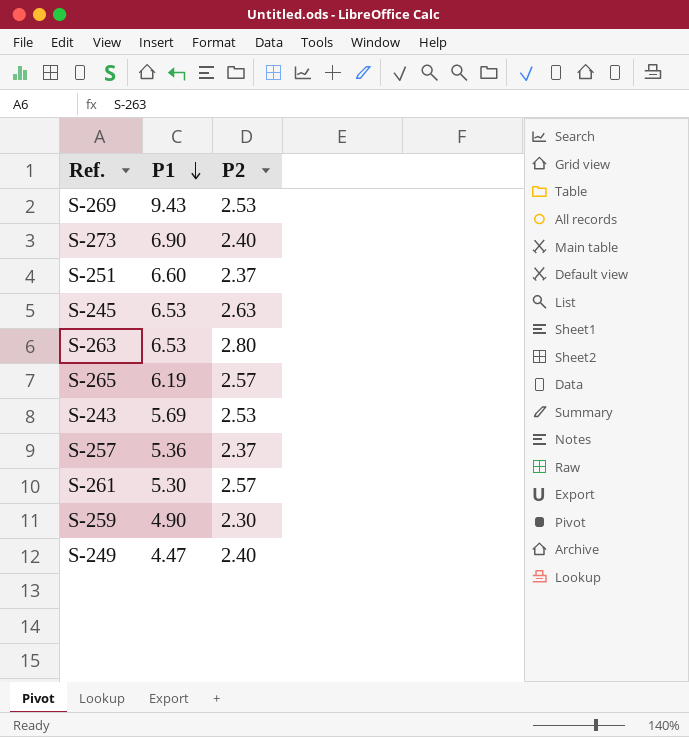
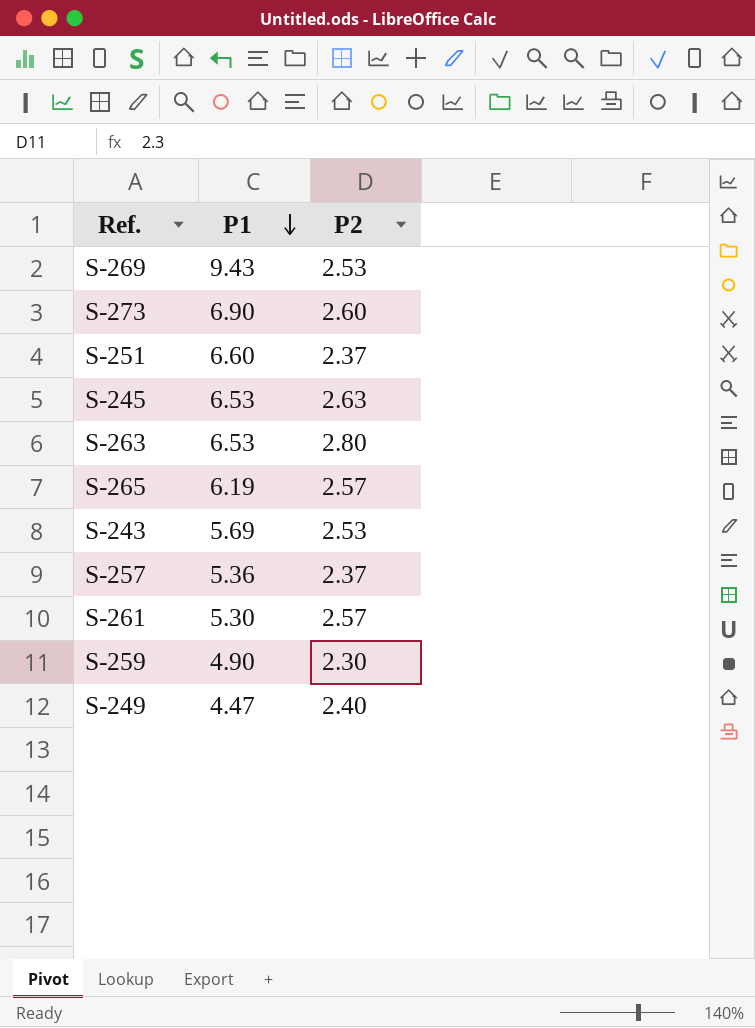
S-273 | P2: 2.40 -> 2.60

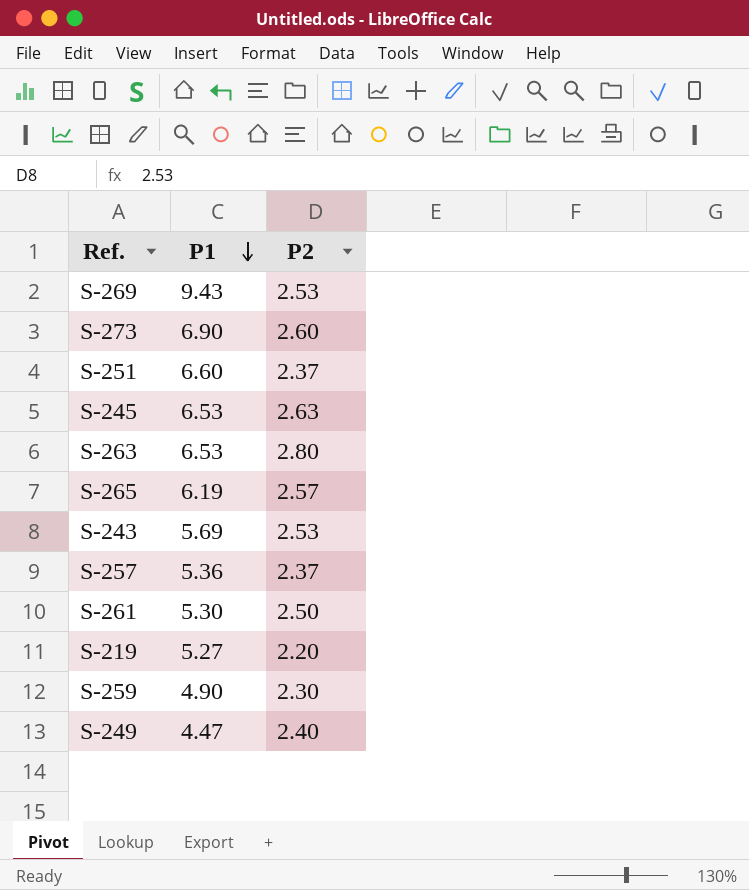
S-261 | P2: 2.57 -> 2.50
row S-219: none -> 5.27 | 2.20

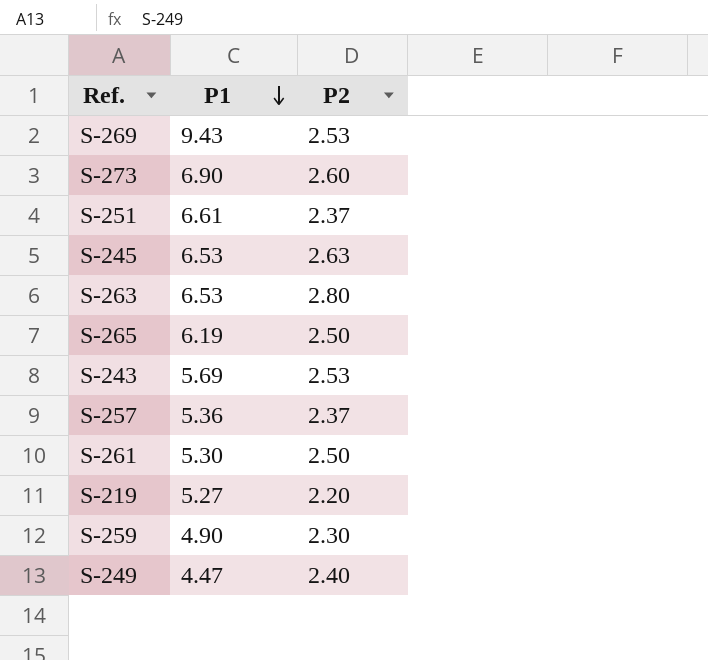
S-251 | P1: 6.60 -> 6.61
S-265 | P2: 2.57 -> 2.50

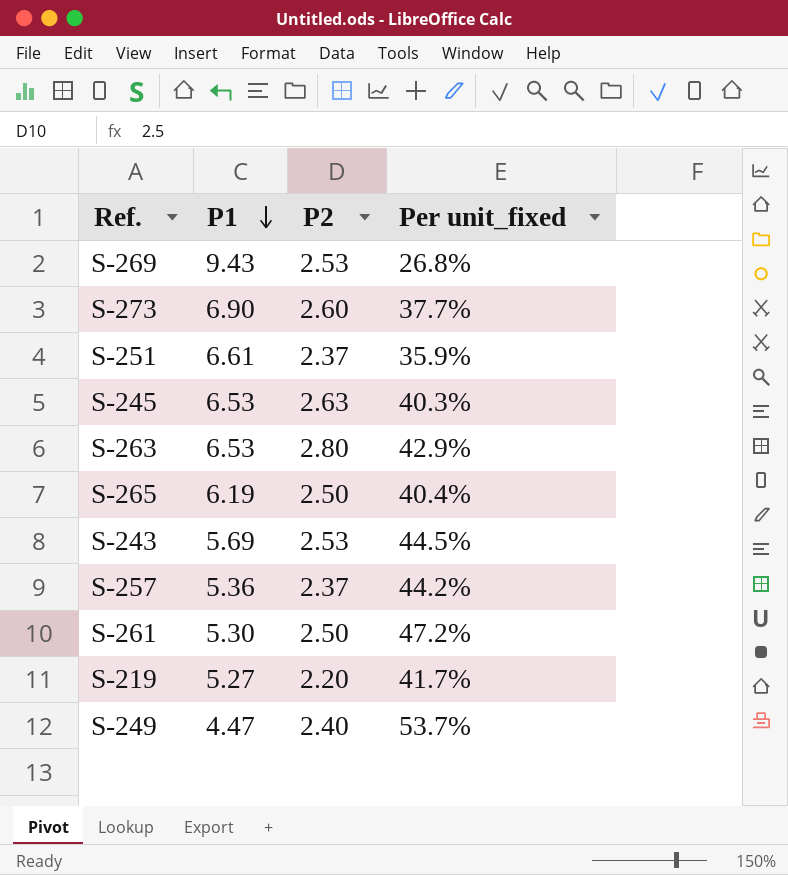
column Per unit_fixed | formula: none -> [P2] / [P1]
row S-259: 4.90 | 2.30 -> none

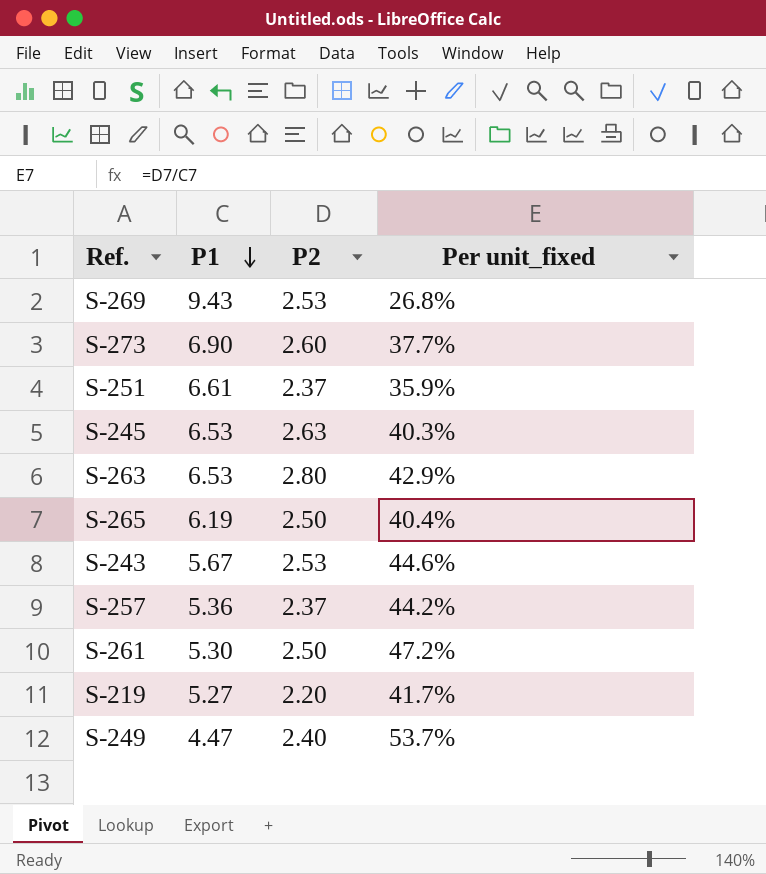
S-243 | P1: 5.69 -> 5.67
S-243 | Per unit_fixed: 44.5% -> 44.6%

